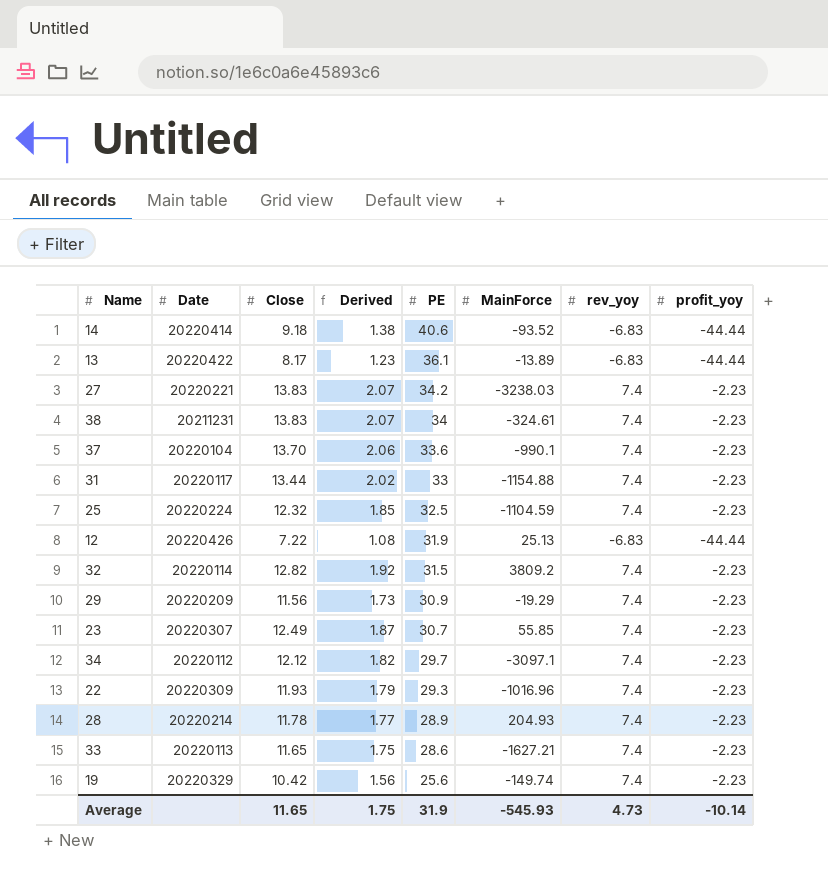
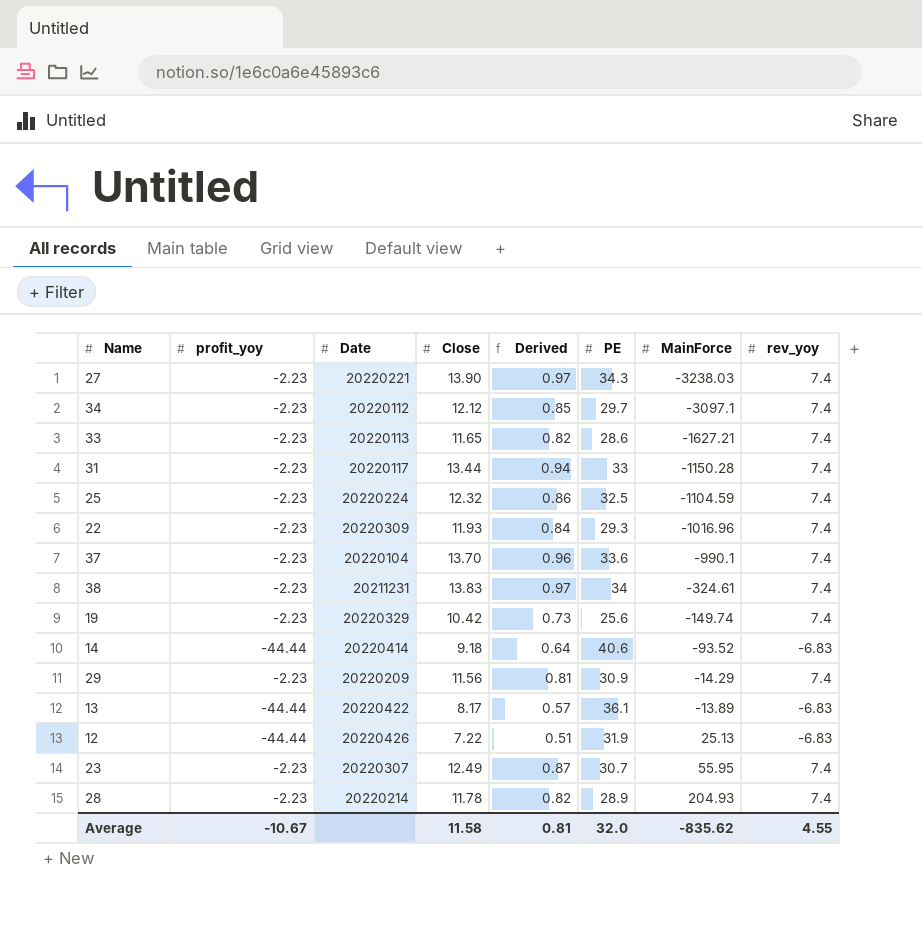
row order: PE descending -> MainForce ascending
column profit_yoy | position: 8 -> 2
column Derived | formula: [Close] * 0.15 -> [Close] * 0.07
row 32: 20220114 | 12.82 | 1.92 | 31.5 | 3809.2 | 7.4 | -2.23 -> none
27 | Close: 13.83 -> 13.90
27 | PE: 34.2 -> 34.3
31 | MainForce: -1154.88 -> -1150.28
29 | MainForce: -19.29 -> -14.29
23 | MainForce: 55.85 -> 55.95
Average | profit_yoy: -10.14 -> -10.67
Average | Close: 11.65 -> 11.58
Average | Derived: 1.75 -> 0.81
Average | PE: 31.9 -> 32.0
Average | MainForce: -545.93 -> -835.62
Average | rev_yoy: 4.73 -> 4.55

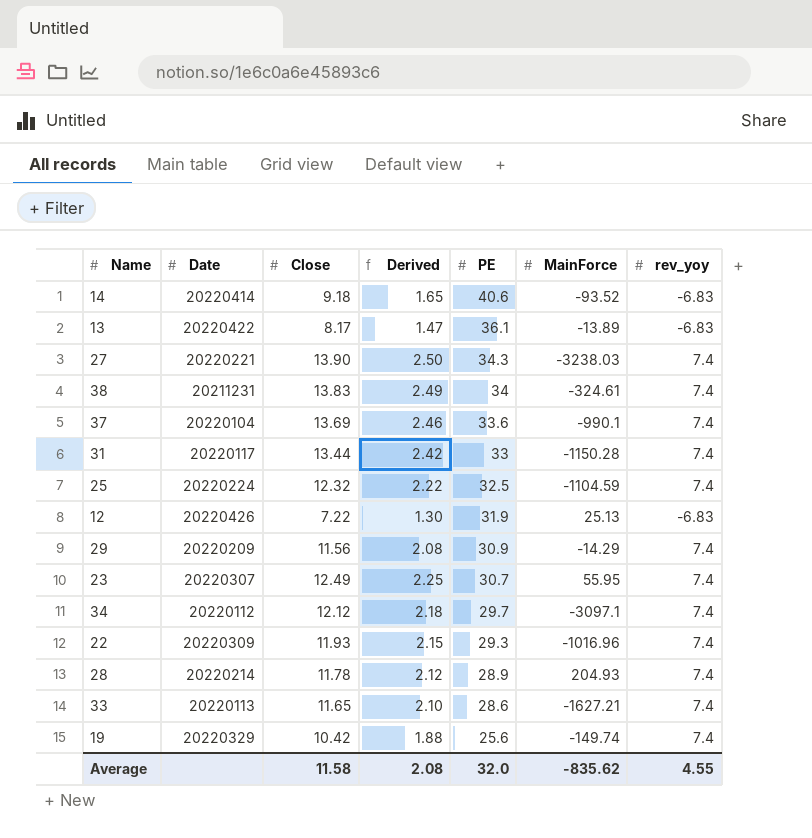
row order: MainForce ascending -> PE descending
column profit_yoy | position: 2 -> none
column Derived | formula: [Close] * 0.07 -> [Close] * 0.18
37 | Close: 13.70 -> 13.69
Average | Derived: 0.81 -> 2.08

